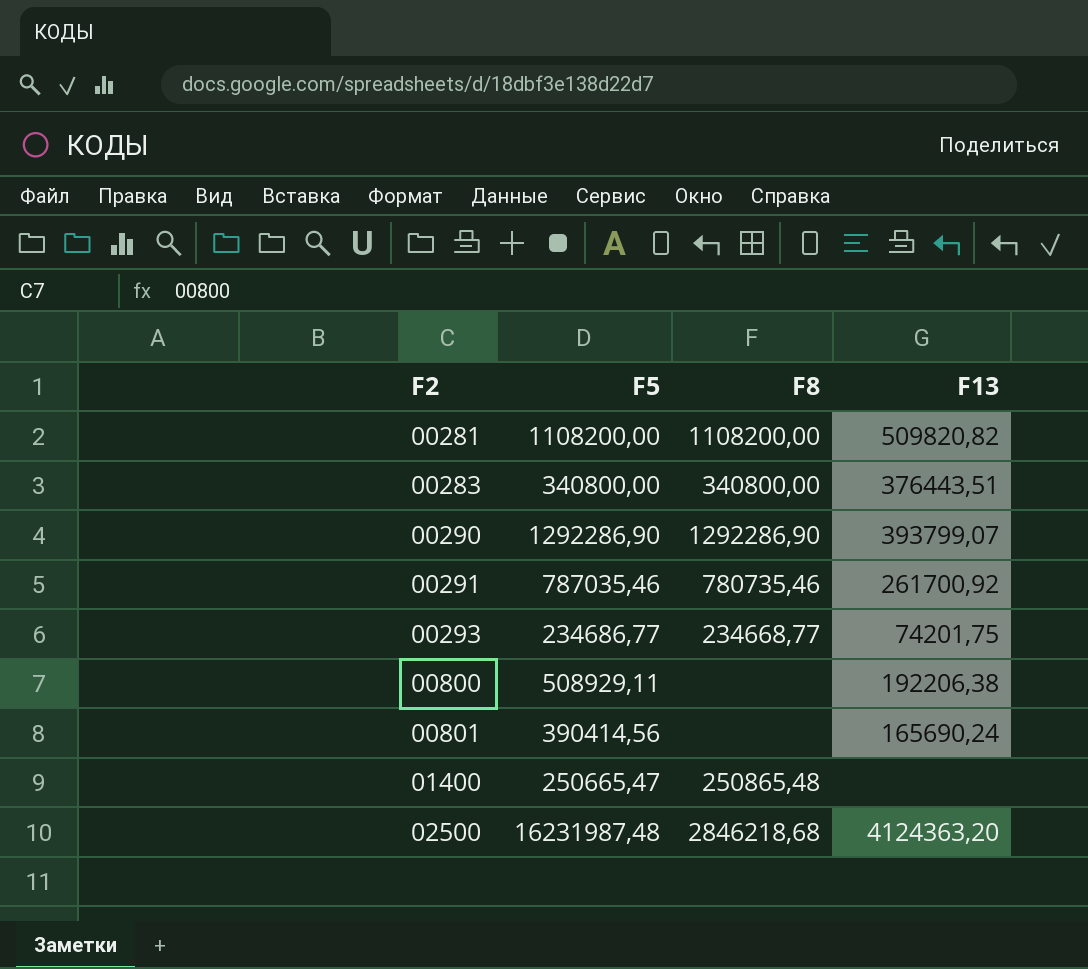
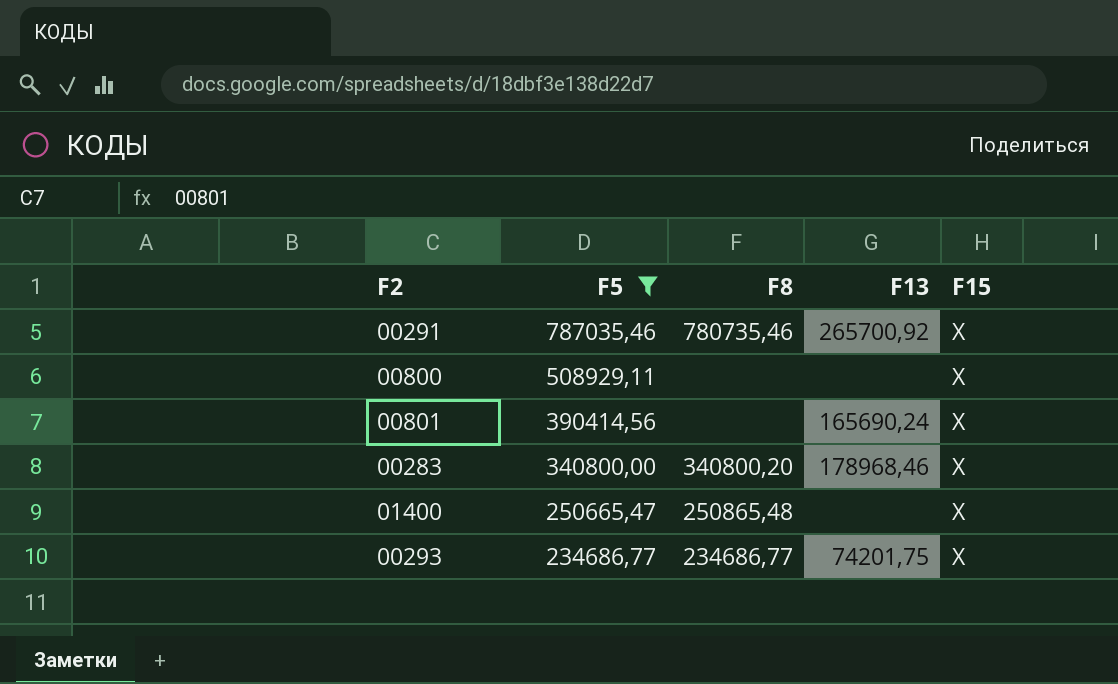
filter: none -> F5 <= 787035,46
row order: F2 ascending -> F5 descending
column F15 | position: none -> 5
00291 | F13: 261700,92 -> 265700,92
00800 | F13: 192206,38 -> none
00283 | F8: 340800,00 -> 340800,20
00283 | F13: 376443,51 -> 178968,46
00293 | F8: 234668,77 -> 234686,77

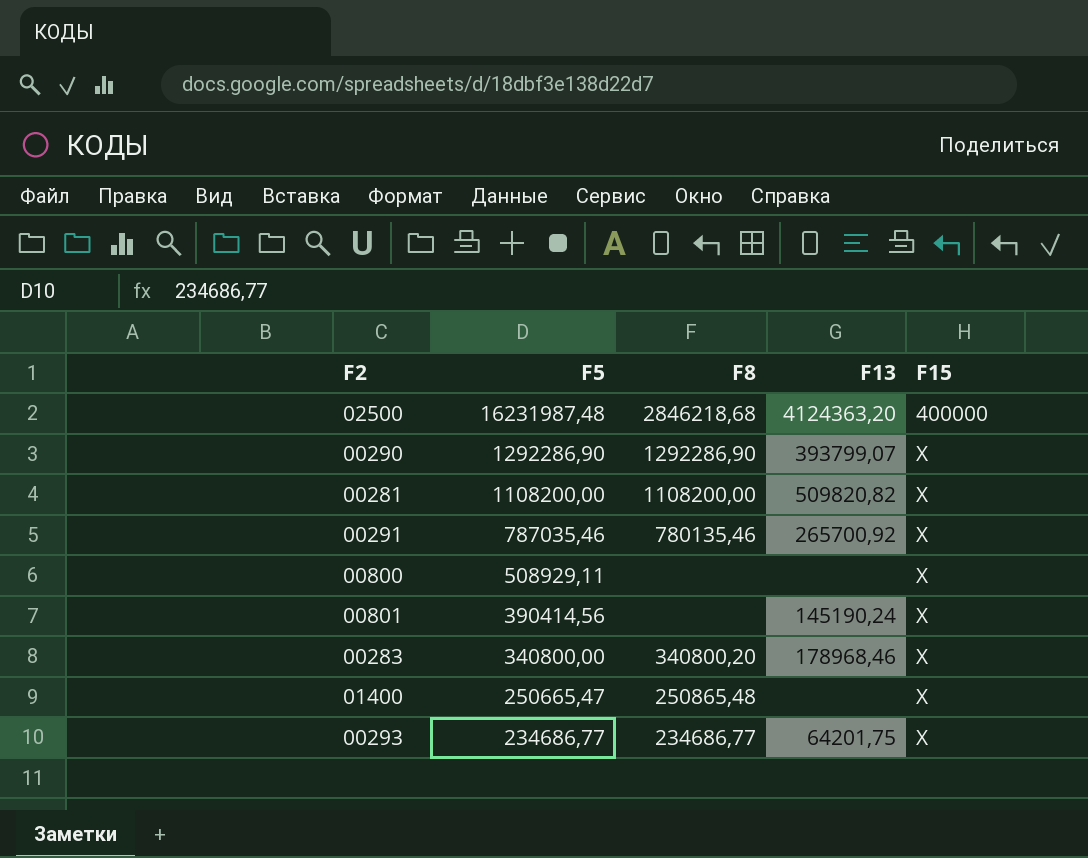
filter: F5 <= 787035,46 -> none
00291 | F8: 780735,46 -> 780135,46
00801 | F13: 165690,24 -> 145190,24
00293 | F13: 74201,75 -> 64201,75

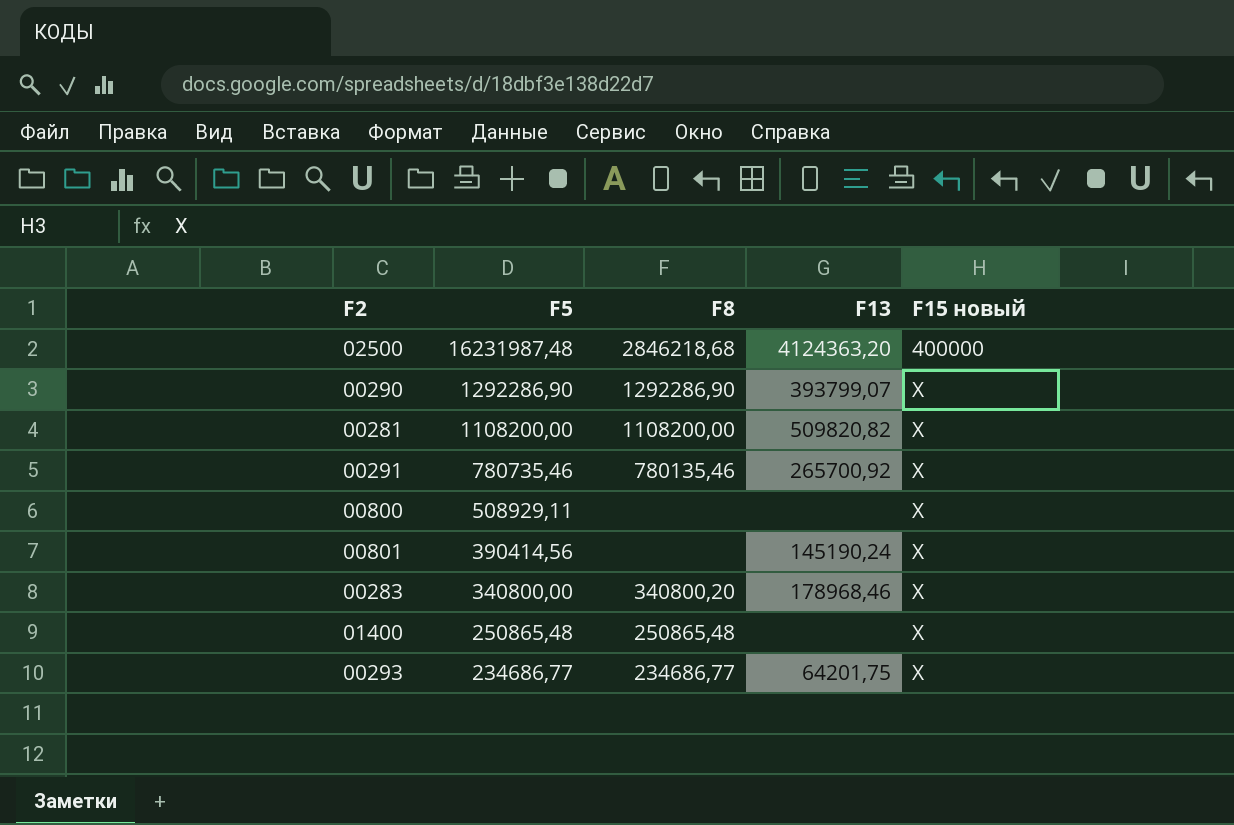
column name: F15 -> F15 новый
00291 | F5: 787035,46 -> 780735,46
01400 | F5: 250665,47 -> 250865,48

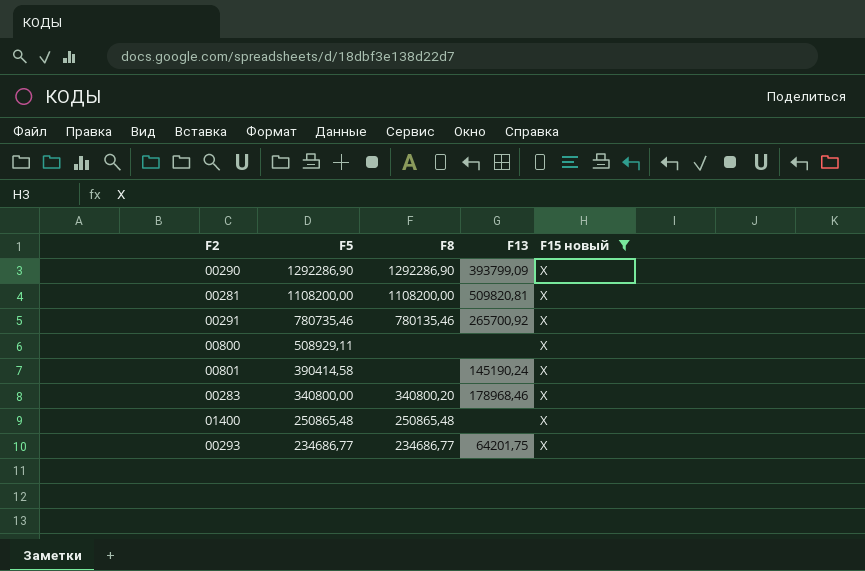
filter: none -> F15 новый = X
00290 | F13: 393799,07 -> 393799,09
00281 | F13: 509820,82 -> 509820,81
00801 | F5: 390414,56 -> 390414,58

